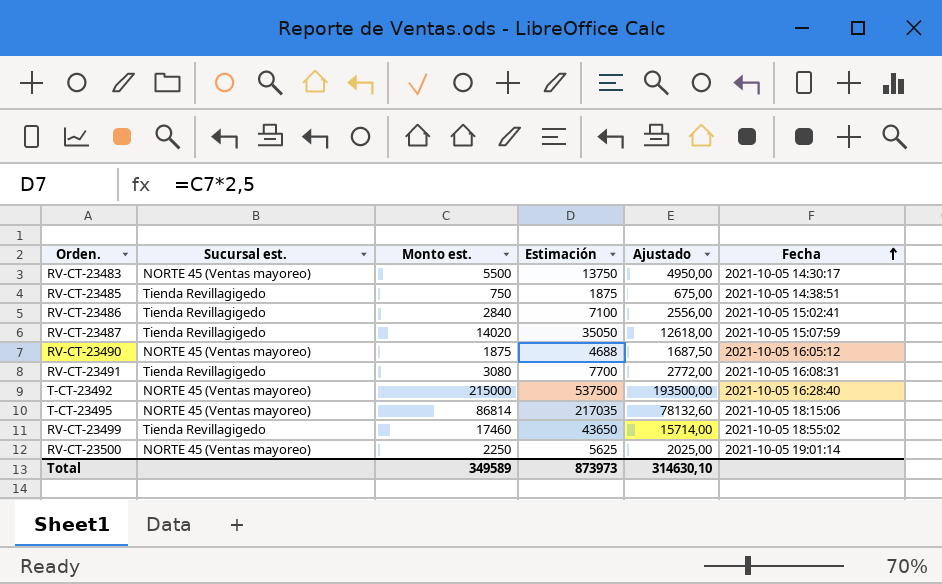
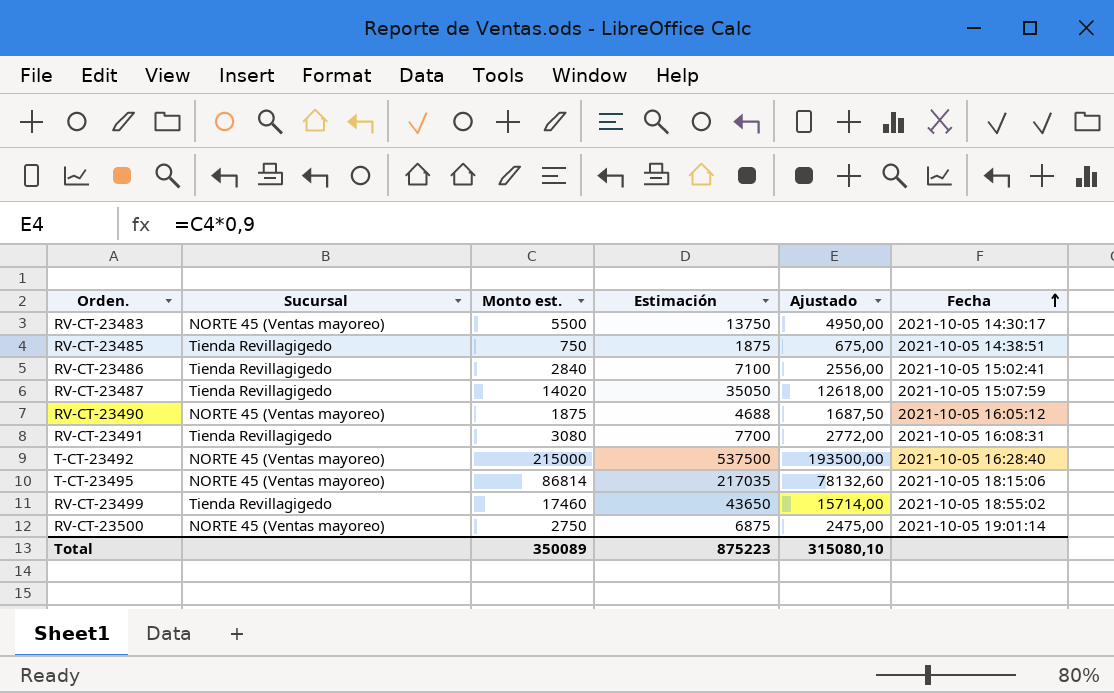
column name: Sucursal est. -> Sucursal
RV-CT-23500 | Monto est.: 2250 -> 2750
RV-CT-23500 | Estimación: 5625 -> 6875
RV-CT-23500 | Ajustado: 2025,00 -> 2475,00
Total | Monto est.: 349589 -> 350089
Total | Estimación: 873973 -> 875223
Total | Ajustado: 314630,10 -> 315080,10

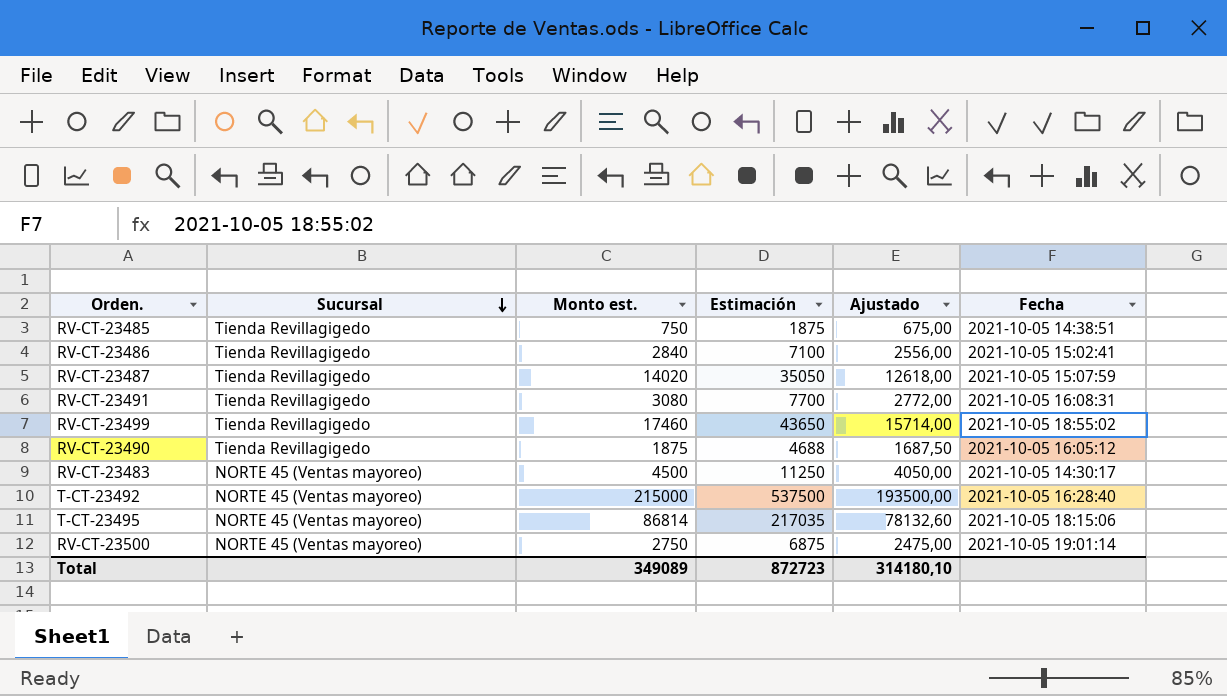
row order: Fecha ascending -> Sucursal descending
RV-CT-23490 | Sucursal: NORTE 45 (Ventas mayoreo) -> Tienda Revillagigedo
RV-CT-23483 | Monto est.: 5500 -> 4500
RV-CT-23483 | Estimación: 13750 -> 11250
RV-CT-23483 | Ajustado: 4950,00 -> 4050,00
Total | Monto est.: 350089 -> 349089
Total | Estimación: 875223 -> 872723
Total | Ajustado: 315080,10 -> 314180,10

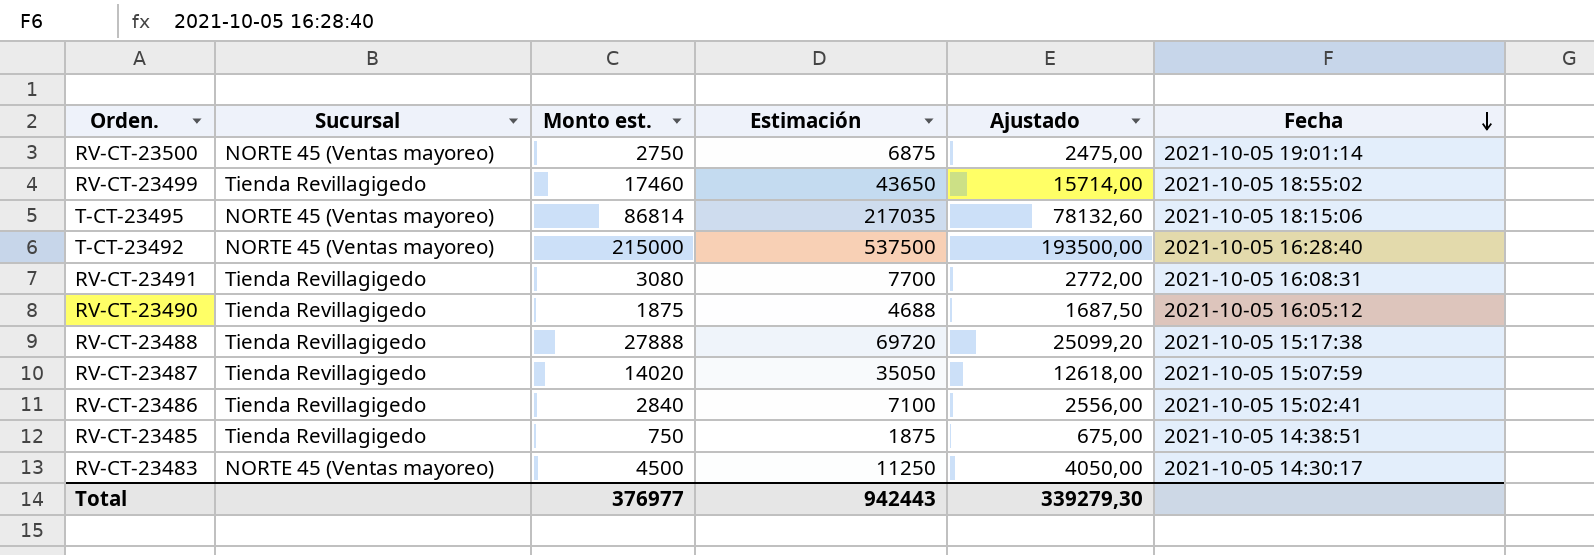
row order: Sucursal descending -> Fecha descending
row RV-CT-23488: none -> Tienda Revillagigedo | 27888 | 69720 | 25099,20 | 2021-10-05 15:17:38
Total | Monto est.: 349089 -> 376977
Total | Estimación: 872723 -> 942443
Total | Ajustado: 314180,10 -> 339279,30

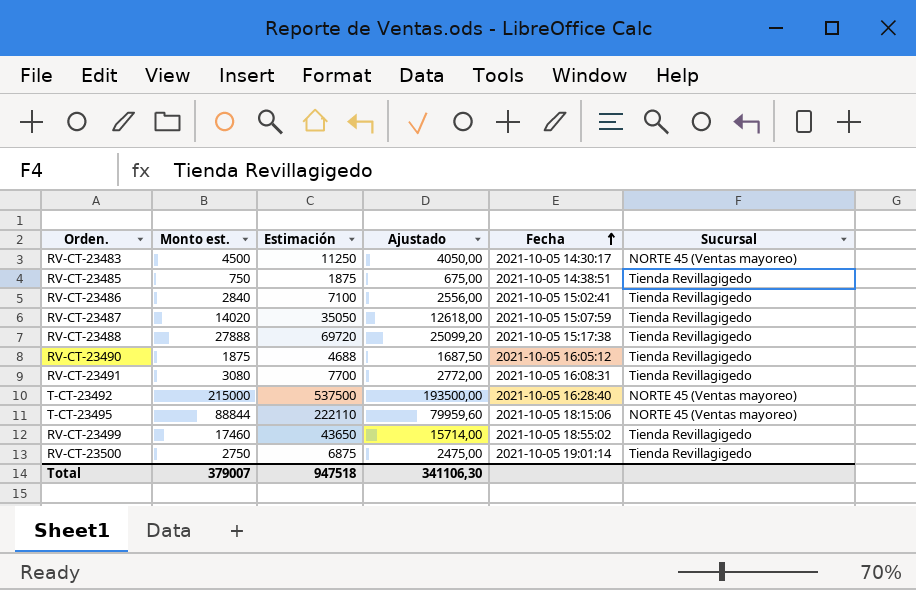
row order: Fecha descending -> Fecha ascending
column Sucursal | position: 2 -> 6
T-CT-23495 | Monto est.: 86814 -> 88844
T-CT-23495 | Estimación: 217035 -> 222110
T-CT-23495 | Ajustado: 78132,60 -> 79959,60
RV-CT-23500 | Sucursal: NORTE 45 (Ventas mayoreo) -> Tienda Revillagigedo
Total | Monto est.: 376977 -> 379007
Total | Estimación: 942443 -> 947518
Total | Ajustado: 339279,30 -> 341106,30

